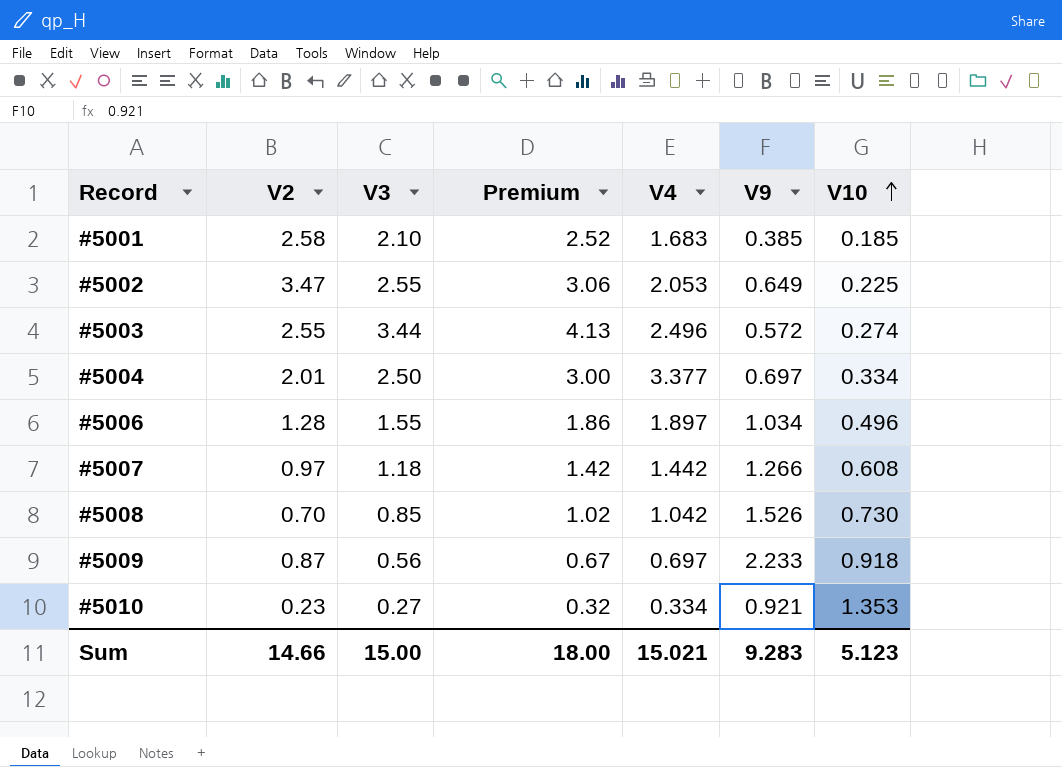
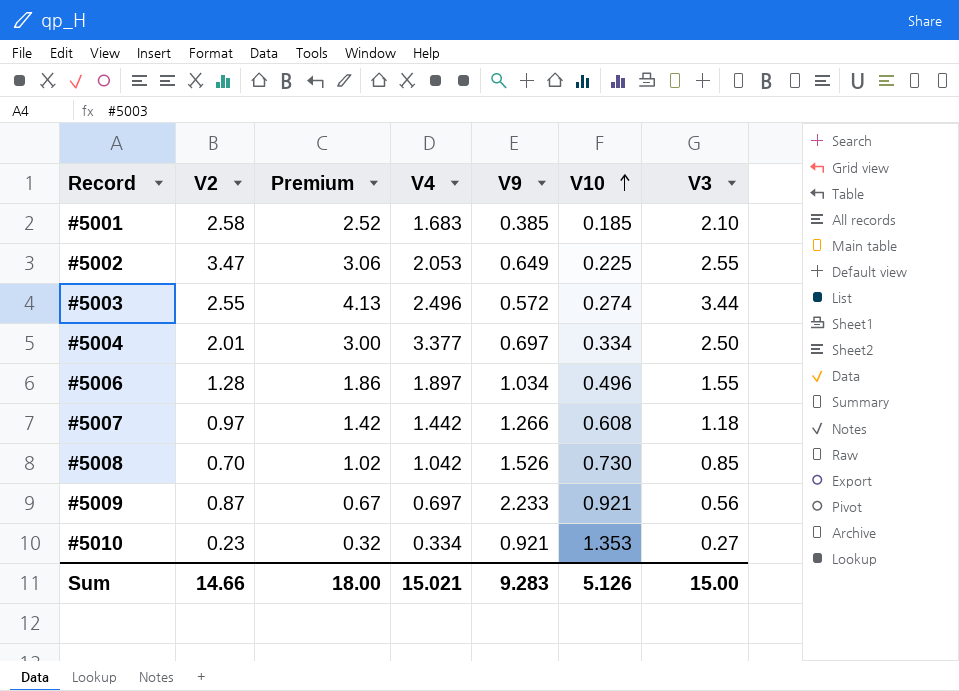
column V3 | position: 3 -> 7
#5009 | V10: 0.918 -> 0.921
Sum | V10: 5.123 -> 5.126

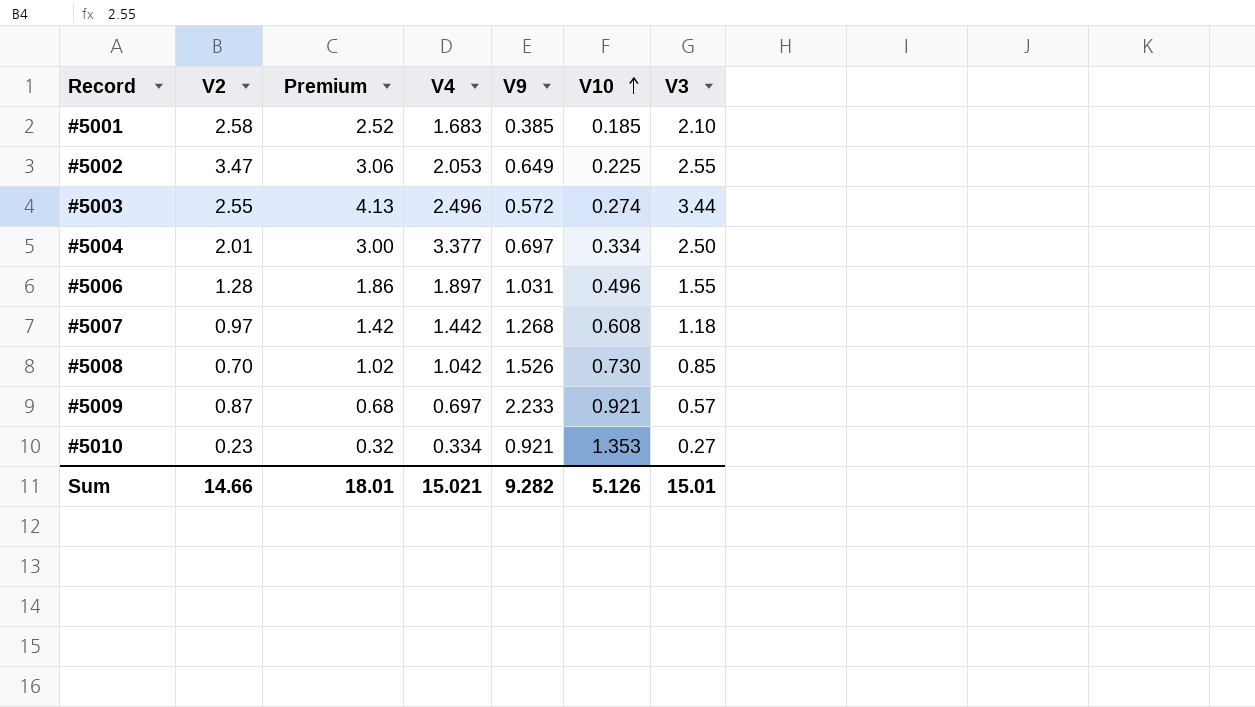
#5006 | V9: 1.034 -> 1.031
#5007 | V9: 1.266 -> 1.268
#5009 | Premium: 0.67 -> 0.68
#5009 | V3: 0.56 -> 0.57
Sum | Premium: 18.00 -> 18.01
Sum | V9: 9.283 -> 9.282
Sum | V3: 15.00 -> 15.01

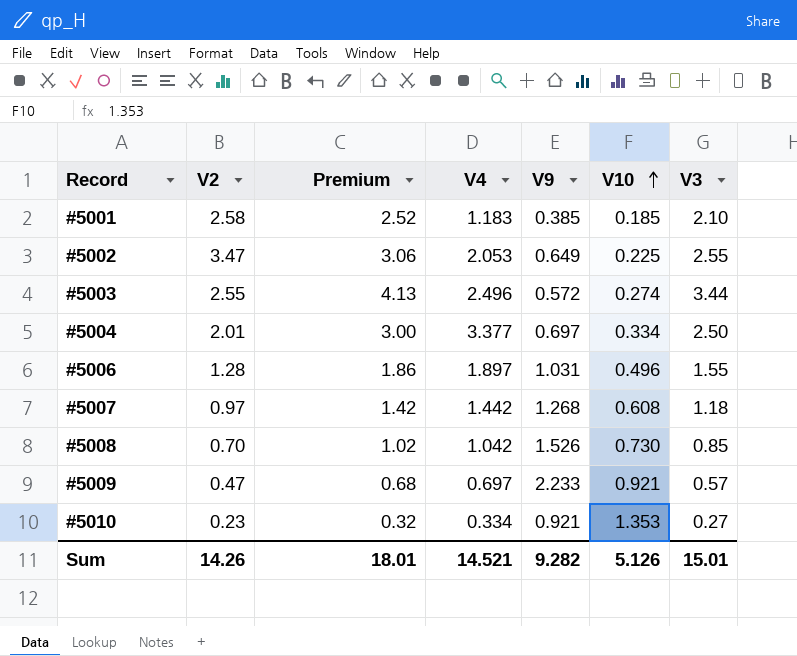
#5001 | V4: 1.683 -> 1.183
#5009 | V2: 0.87 -> 0.47
Sum | V2: 14.66 -> 14.26
Sum | V4: 15.021 -> 14.521

